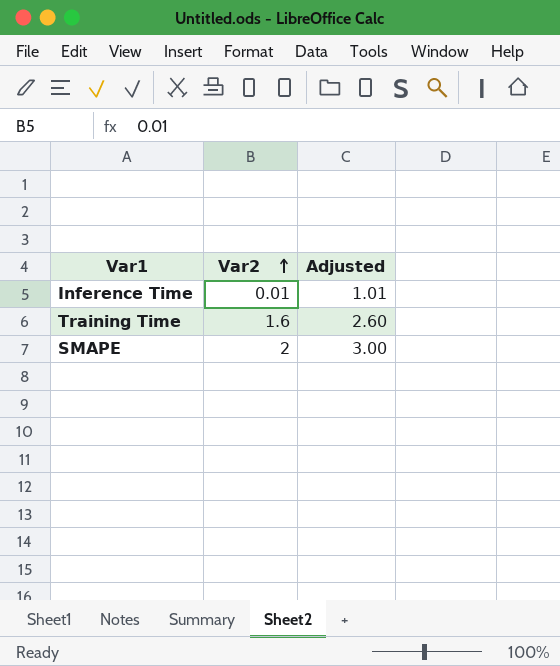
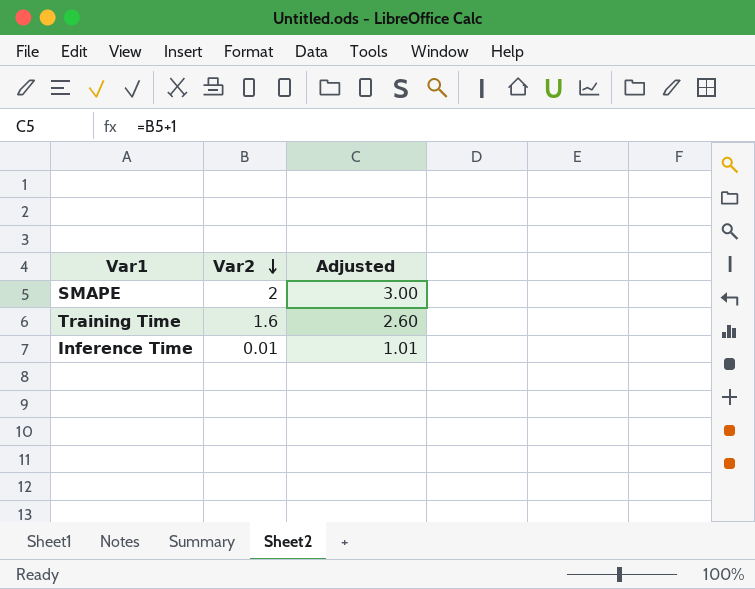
row order: Var2 ascending -> Var2 descending

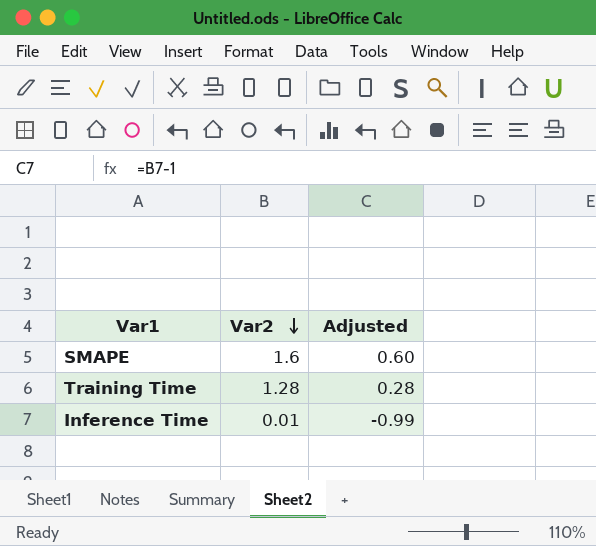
column Adjusted | formula: [Var2] + 1 -> [Var2] - 1
SMAPE | Var2: 2 -> 1.6
Training Time | Var2: 1.6 -> 1.28

